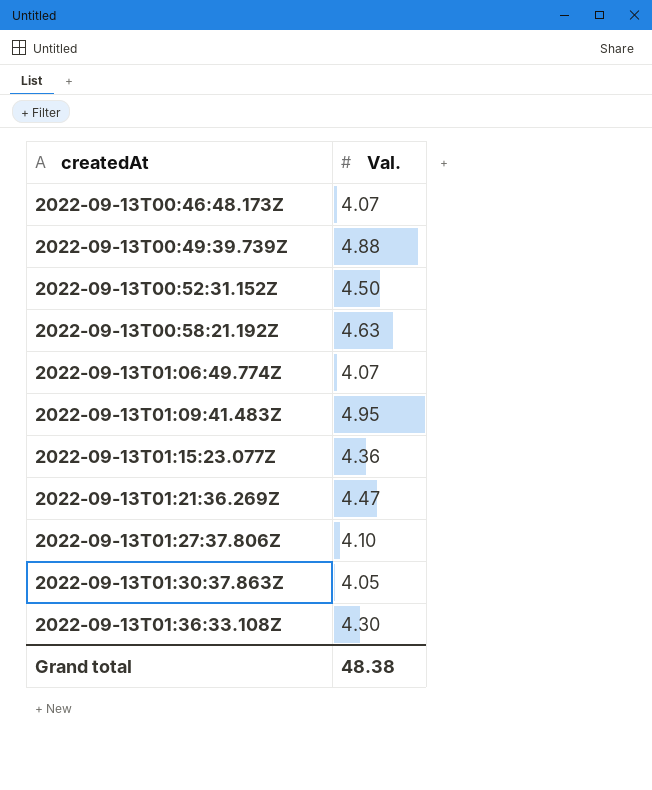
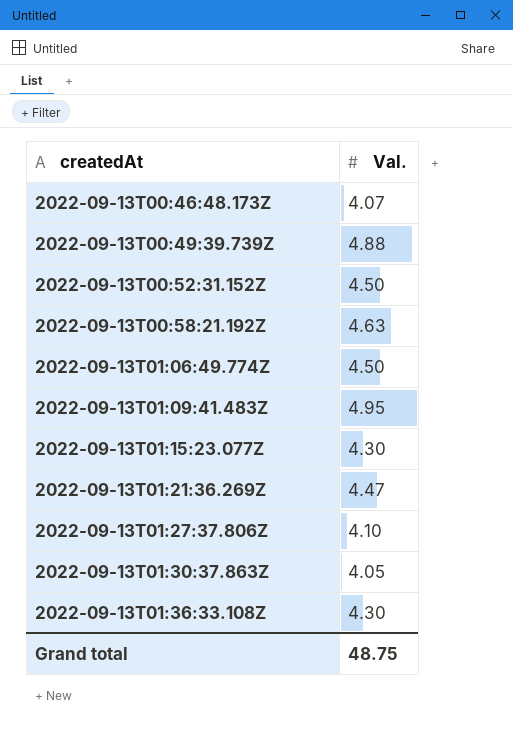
2022-09-13T01:06:49.774Z | Val.: 4.07 -> 4.50
2022-09-13T01:15:23.077Z | Val.: 4.36 -> 4.30
Grand total | Val.: 48.38 -> 48.75

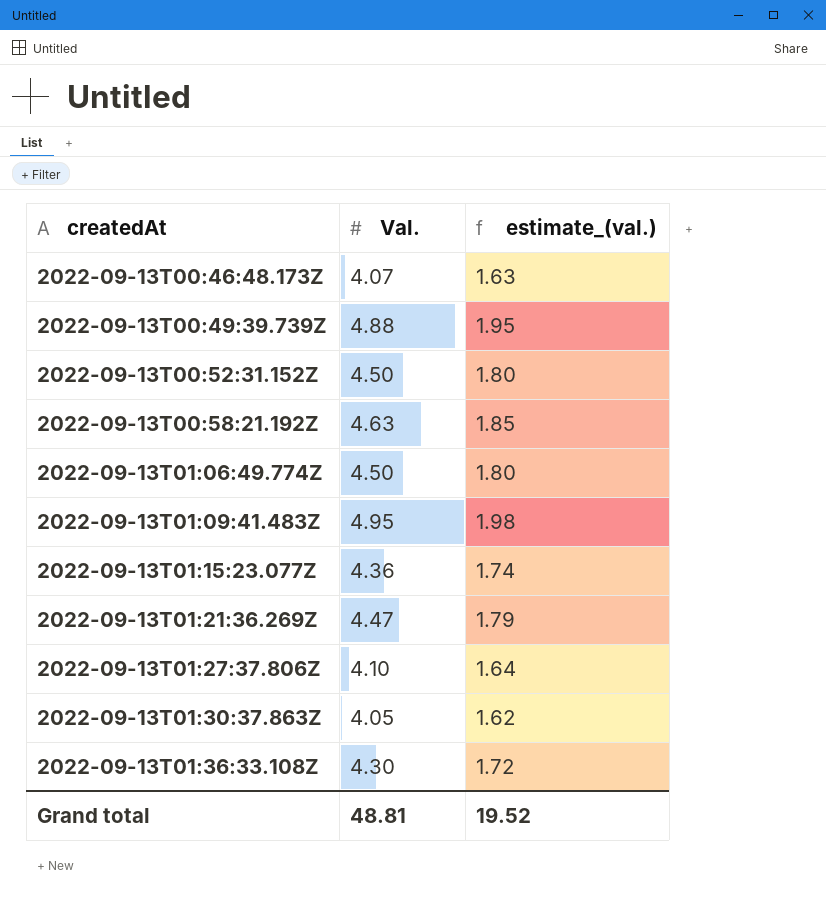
column estimate_(val.) | formula: none -> [Val.] * 0.4
2022-09-13T01:15:23.077Z | Val.: 4.30 -> 4.36
Grand total | Val.: 48.75 -> 48.81

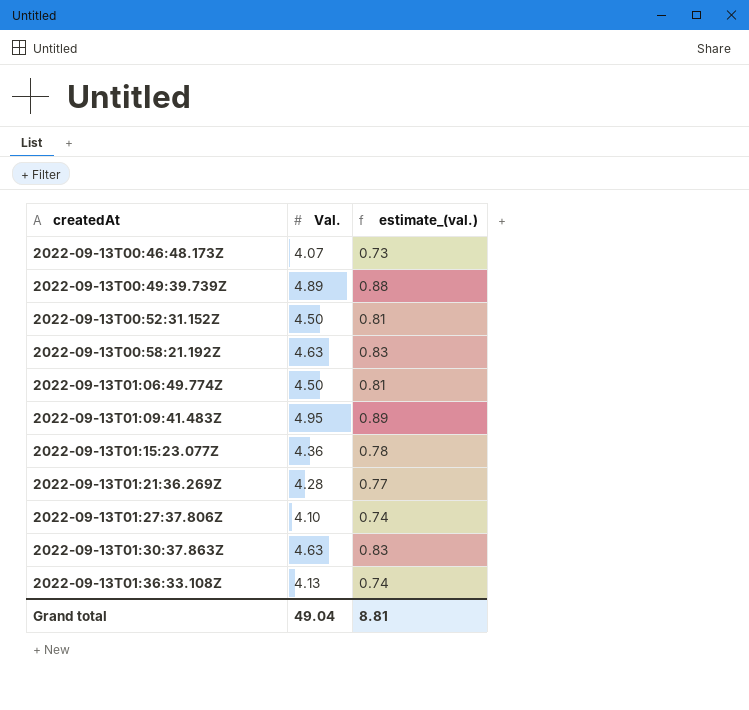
column estimate_(val.) | formula: [Val.] * 0.4 -> [Val.] * 0.18
2022-09-13T00:49:39.739Z | Val.: 4.88 -> 4.89
2022-09-13T01:21:36.269Z | Val.: 4.47 -> 4.28
2022-09-13T01:30:37.863Z | Val.: 4.05 -> 4.63
2022-09-13T01:36:33.108Z | Val.: 4.30 -> 4.13
Grand total | Val.: 48.81 -> 49.04
Grand total | estimate_(val.): 19.52 -> 8.81

